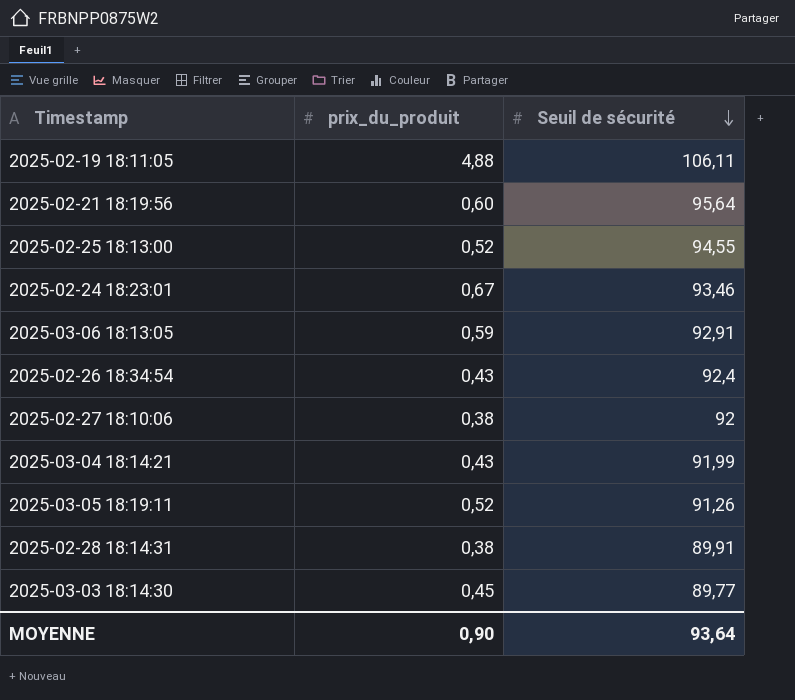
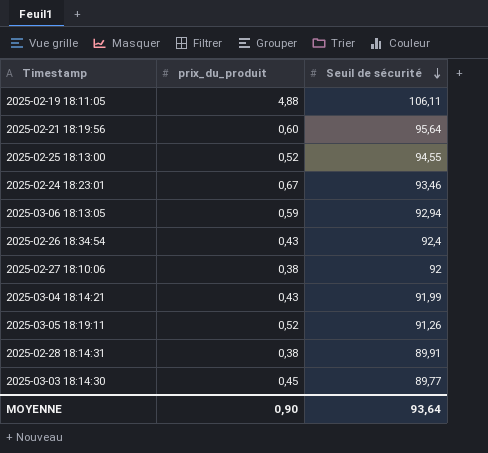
2025-03-06 18:13:05 | Seuil de sécurité: 92,91 -> 92,94

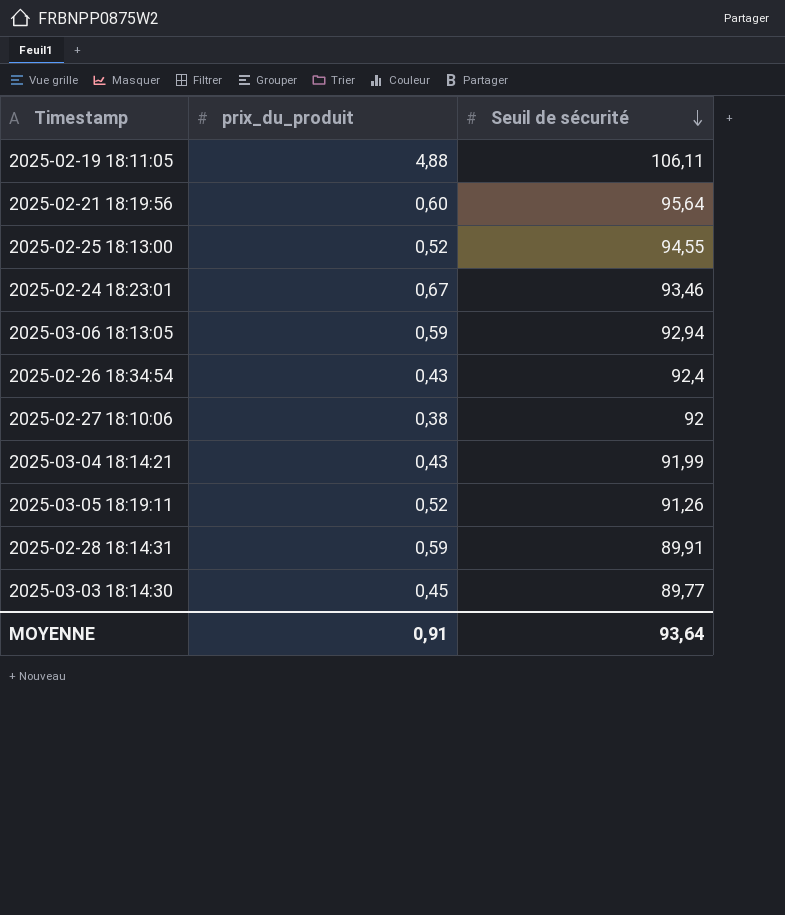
2025-02-28 18:14:31 | prix_du_produit: 0,38 -> 0,59
MOYENNE | prix_du_produit: 0,90 -> 0,91

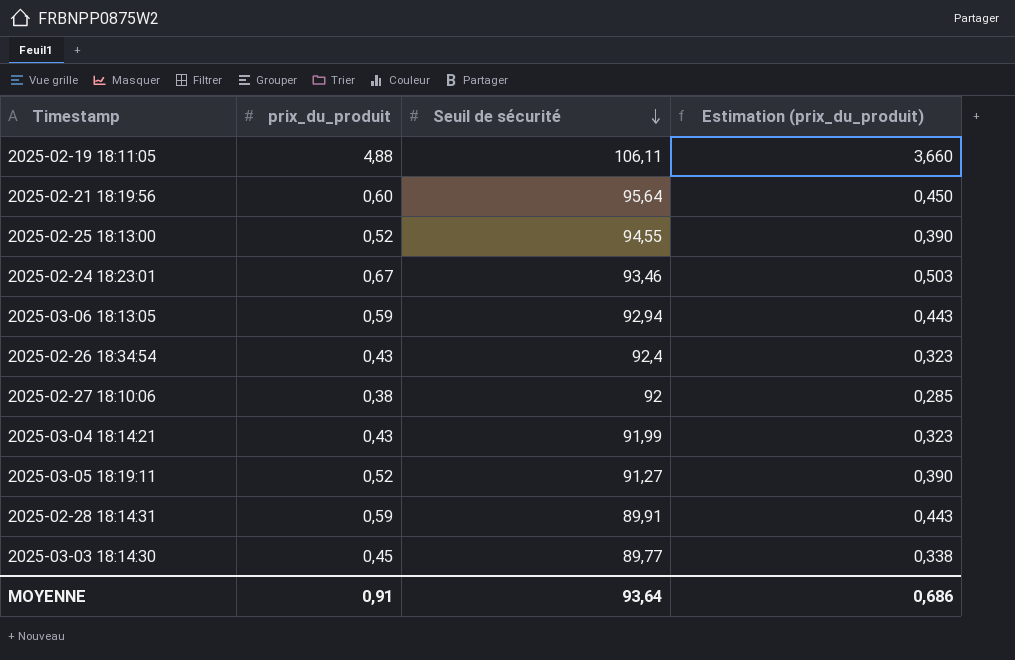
column Estimation (prix_du_produit) | formula: none -> [prix_du_produit] * 0,75
2025-03-05 18:19:11 | Seuil de sécurité: 91,26 -> 91,27

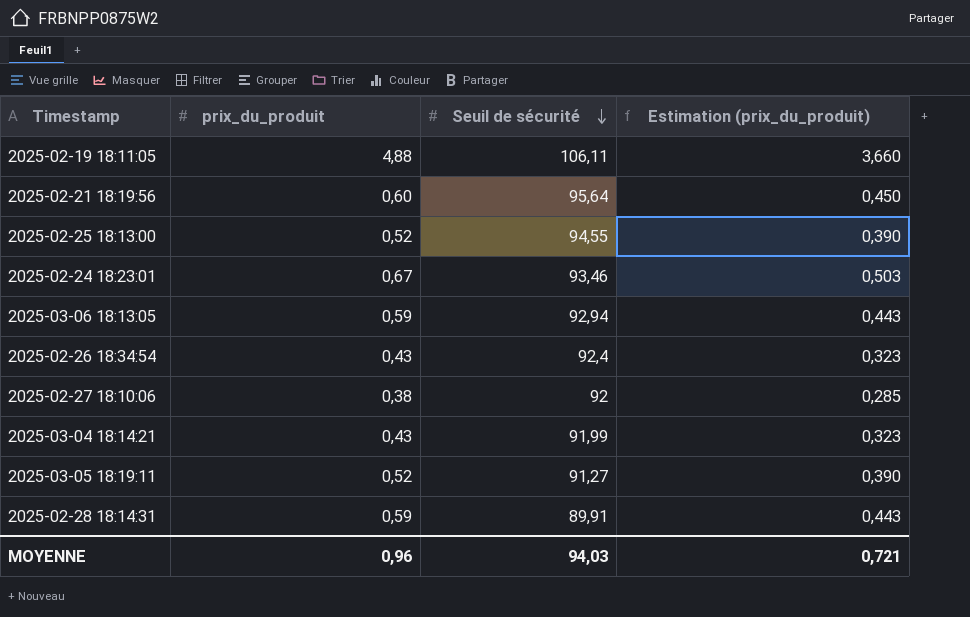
row 2025-03-03 18:14:30: 0,45 | 89,77 | 0,338 -> none
MOYENNE | prix_du_produit: 0,91 -> 0,96
MOYENNE | Seuil de sécurité: 93,64 -> 94,03
MOYENNE | Estimation (prix_du_produit): 0,686 -> 0,721

